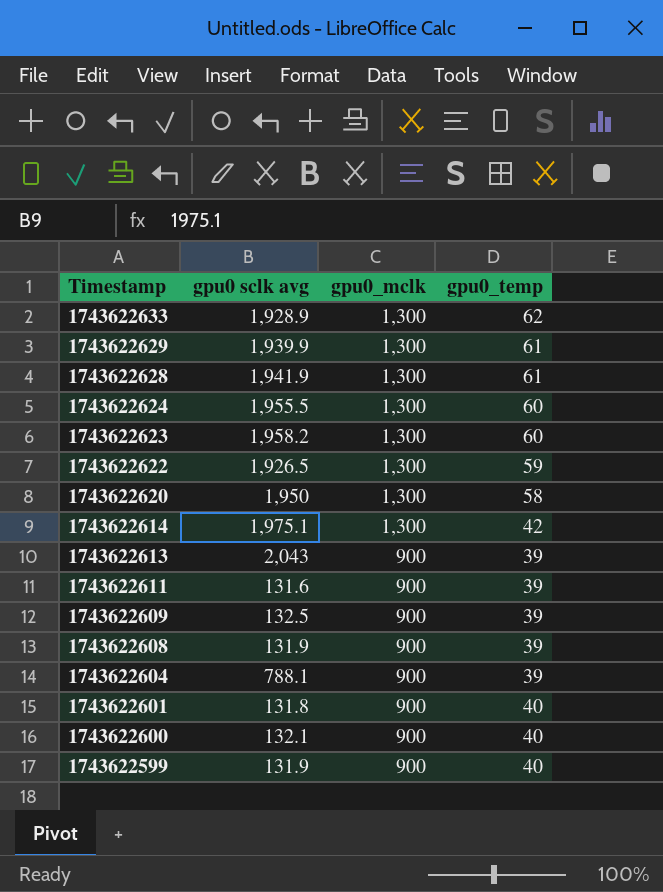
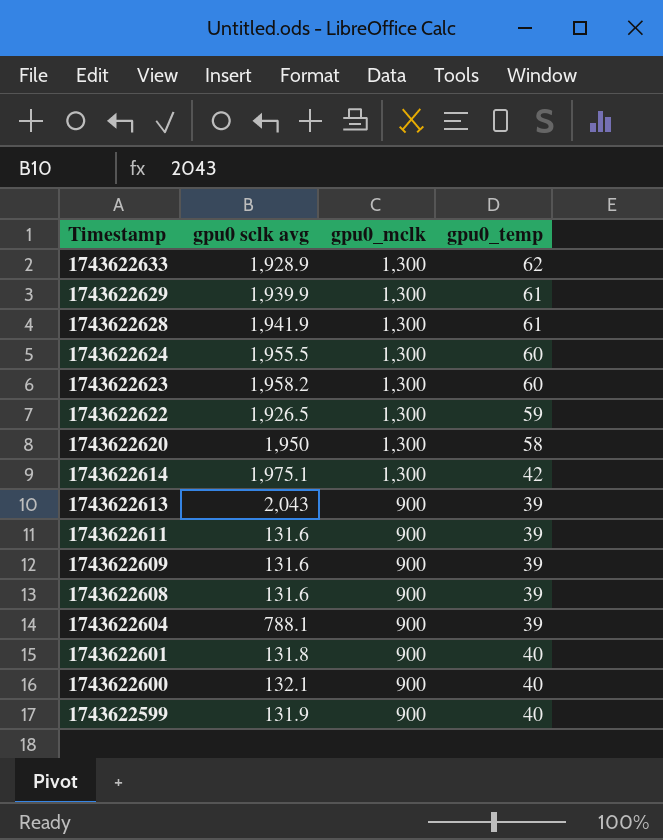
1743622609 | gpu0 sclk avg: 132.5 -> 131.6
1743622608 | gpu0 sclk avg: 131.9 -> 131.6

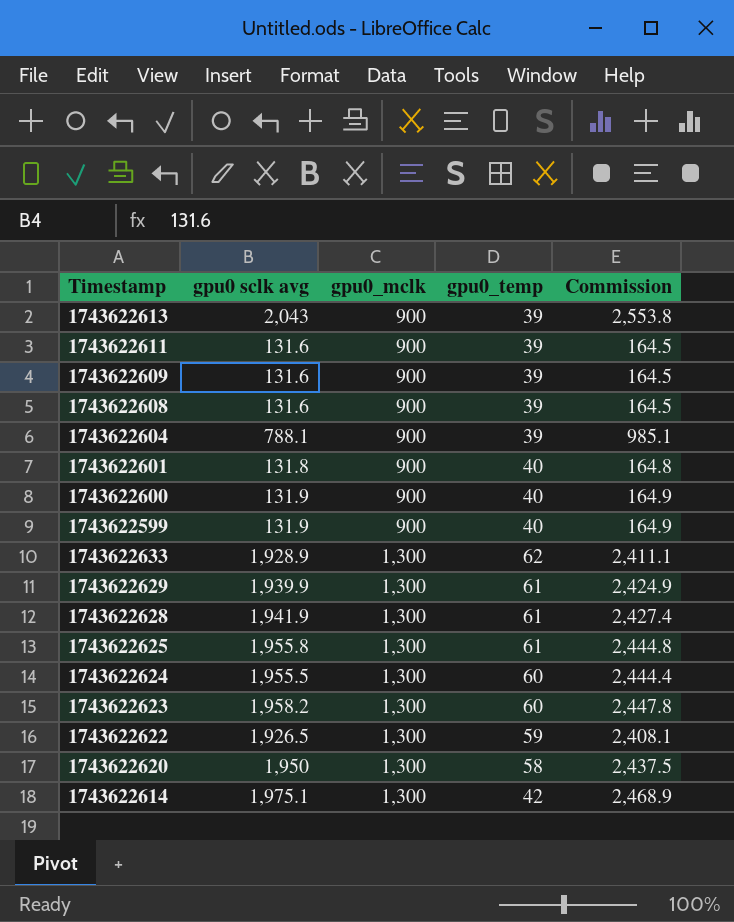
row order: Timestamp descending -> gpu0_mclk ascending
column Commission | formula: none -> [gpu0 sclk avg] * 1.25
1743622600 | gpu0 sclk avg: 132.1 -> 131.9
row 1743622625: none -> 1,955.8 | 1,300 | 61 | 2,444.8

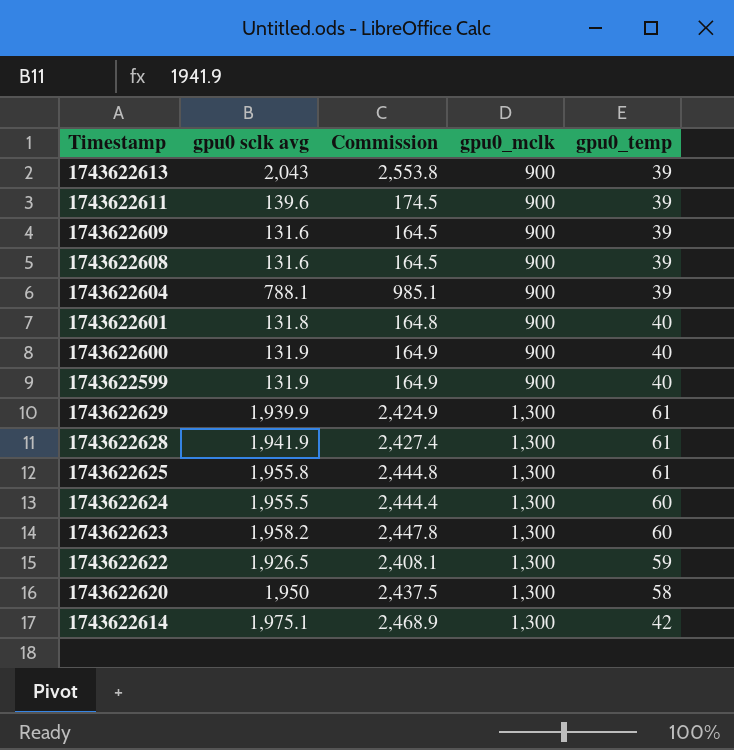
column Commission | position: 5 -> 3
row 1743622633: 1,928.9 | 1,300 | 62 | 2,411.1 -> none
1743622611 | gpu0 sclk avg: 131.6 -> 139.6
1743622611 | Commission: 164.5 -> 174.5

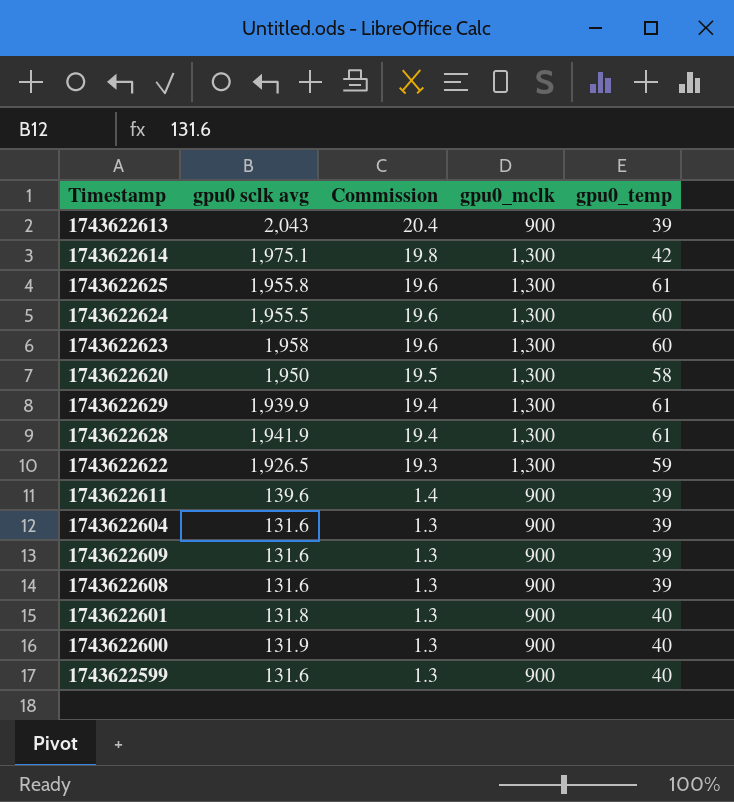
row order: gpu0_mclk ascending -> Commission descending
column Commission | formula: [gpu0 sclk avg] * 1.25 -> [gpu0 sclk avg] * 0.01
1743622623 | gpu0 sclk avg: 1,958.2 -> 1,958
1743622604 | gpu0 sclk avg: 788.1 -> 131.6
1743622599 | gpu0 sclk avg: 131.9 -> 131.6

